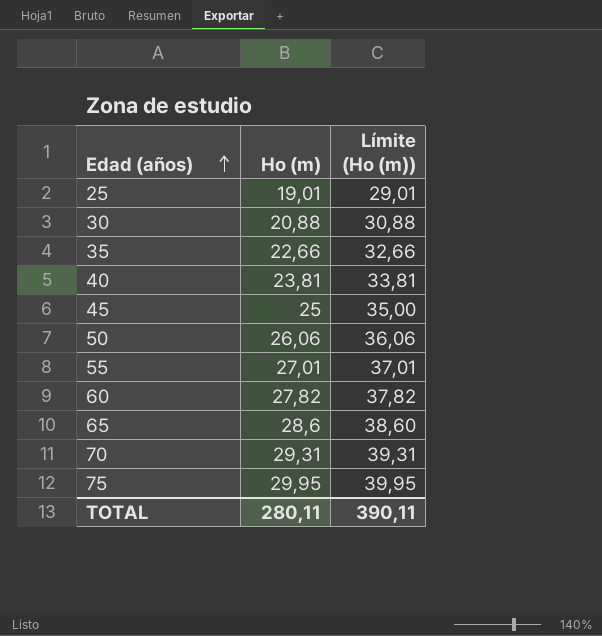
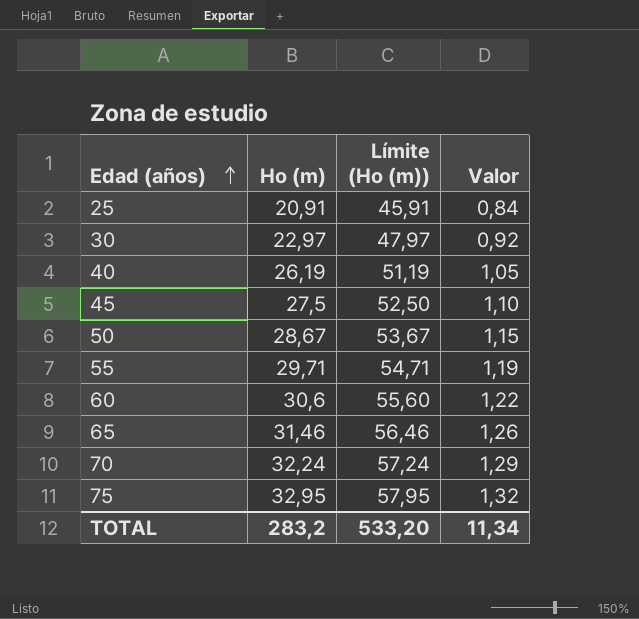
column Límite (Ho (m)) | formula: [Ho (m)] + 10 -> [Ho (m)] + 25
column Valor | formula: none -> [Ho (m)] * 0,04
row 35: 22,66 | 32,66 -> none
25 | Ho (m): 19,01 -> 20,91
30 | Ho (m): 20,88 -> 22,97
40 | Ho (m): 23,81 -> 26,19
45 | Ho (m): 25 -> 27,5
50 | Ho (m): 26,06 -> 28,67
55 | Ho (m): 27,01 -> 29,71
60 | Ho (m): 27,82 -> 30,6
65 | Ho (m): 28,6 -> 31,46
70 | Ho (m): 29,31 -> 32,24
75 | Ho (m): 29,95 -> 32,95
TOTAL | Ho (m): 280,11 -> 283,2
TOTAL | Límite (Ho (m)): 390,11 -> 533,20

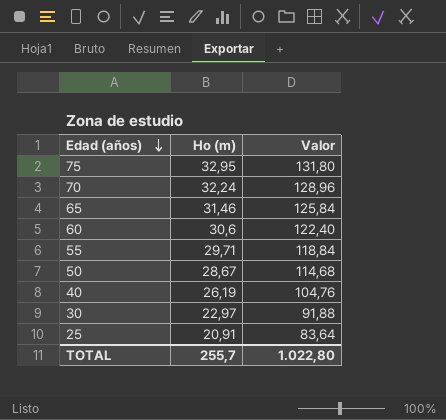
row order: Edad (años) ascending -> Edad (años) descending
column Límite (Ho (m)) | formula: [Ho (m)] + 25 -> none
column Valor | formula: [Ho (m)] * 0,04 -> [Ho (m)] * 4
row 45: 27,5 | 52,50 | 1,10 -> none
TOTAL | Ho (m): 283,2 -> 255,7
TOTAL | Valor: 11,34 -> 1.022,80

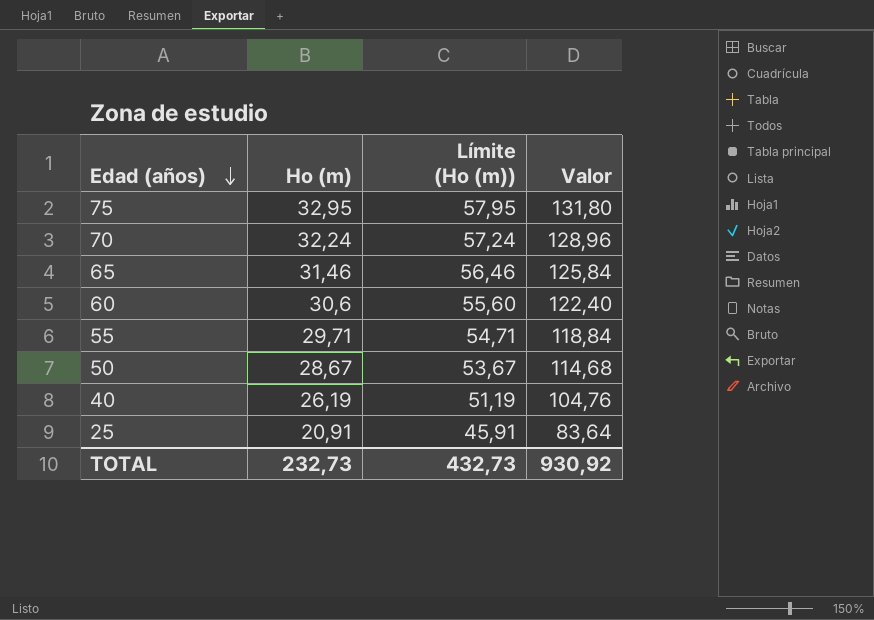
column Límite (Ho (m)) | formula: none -> [Ho (m)] + 25
row 30: 22,97 | 91,88 -> none
TOTAL | Ho (m): 255,7 -> 232,73
TOTAL | Valor: 1.022,80 -> 930,92

